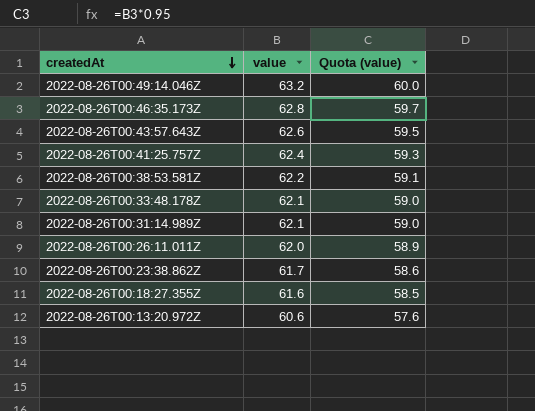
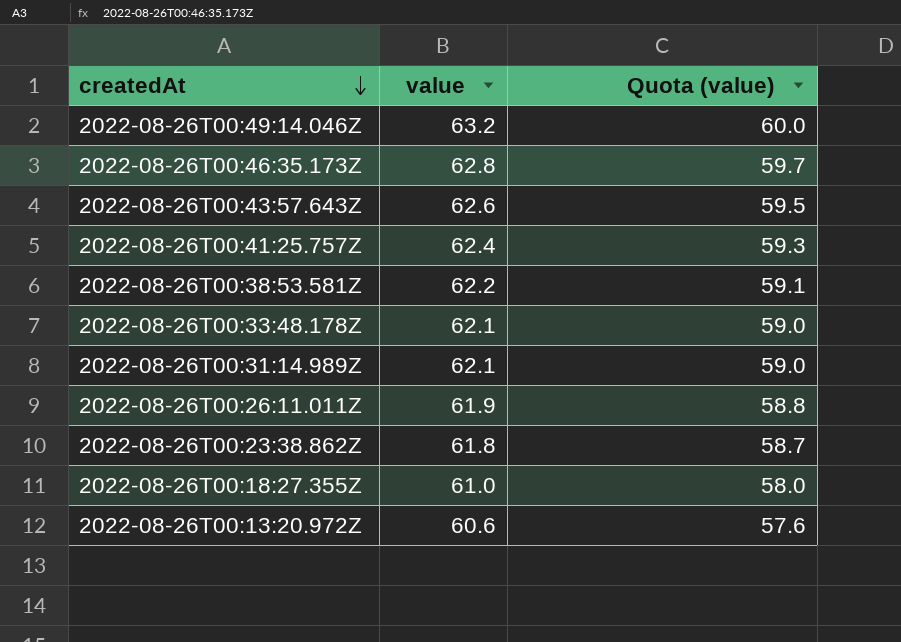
2022-08-26T00:26:11.011Z | value: 62.0 -> 61.9
2022-08-26T00:26:11.011Z | Quota (value): 58.9 -> 58.8
2022-08-26T00:23:38.862Z | value: 61.7 -> 61.8
2022-08-26T00:23:38.862Z | Quota (value): 58.6 -> 58.7
2022-08-26T00:18:27.355Z | value: 61.6 -> 61.0
2022-08-26T00:18:27.355Z | Quota (value): 58.5 -> 58.0

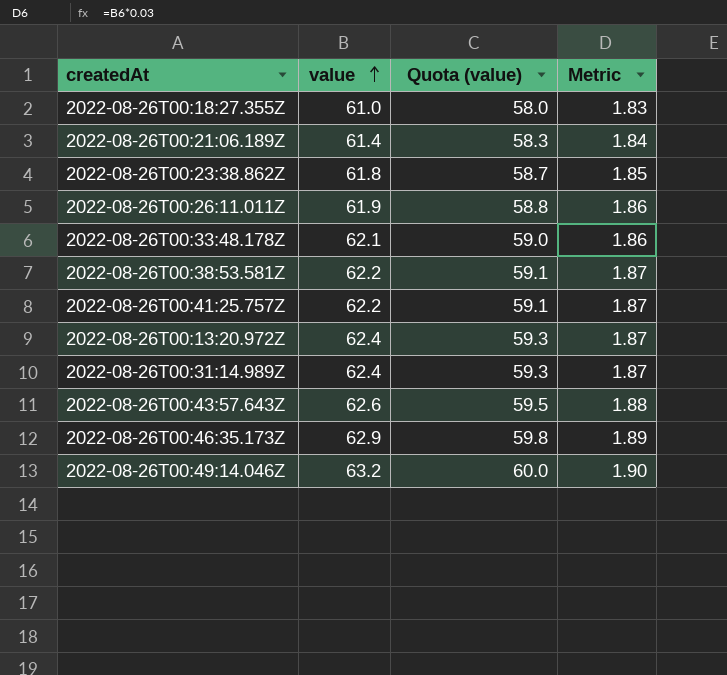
row order: createdAt descending -> value ascending
column Metric | formula: none -> [value] * 0.03
row 2022-08-26T00:21:06.189Z: none -> 61.4 | 58.3 | 1.84
2022-08-26T00:41:25.757Z | value: 62.4 -> 62.2
2022-08-26T00:41:25.757Z | Quota (value): 59.3 -> 59.1
2022-08-26T00:13:20.972Z | value: 60.6 -> 62.4
2022-08-26T00:13:20.972Z | Quota (value): 57.6 -> 59.3
2022-08-26T00:31:14.989Z | value: 62.1 -> 62.4
2022-08-26T00:31:14.989Z | Quota (value): 59.0 -> 59.3
2022-08-26T00:46:35.173Z | value: 62.8 -> 62.9
2022-08-26T00:46:35.173Z | Quota (value): 59.7 -> 59.8

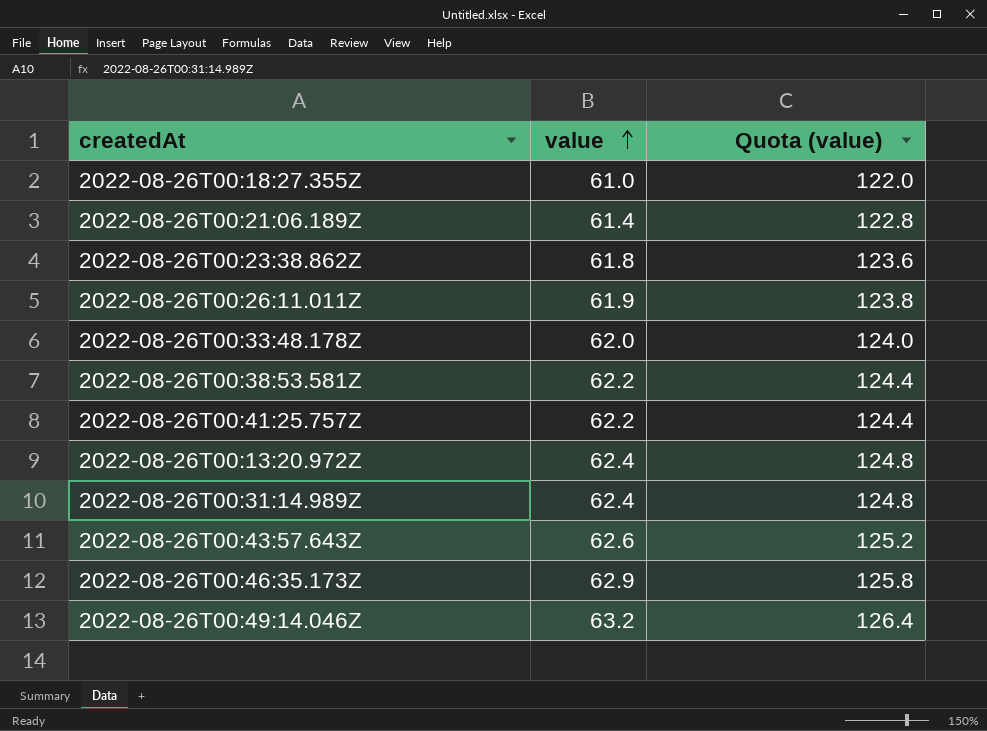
column Metric | formula: [value] * 0.03 -> none
column Quota (value) | formula: [value] * 0.95 -> [value] * 2
2022-08-26T00:33:48.178Z | value: 62.1 -> 62.0

